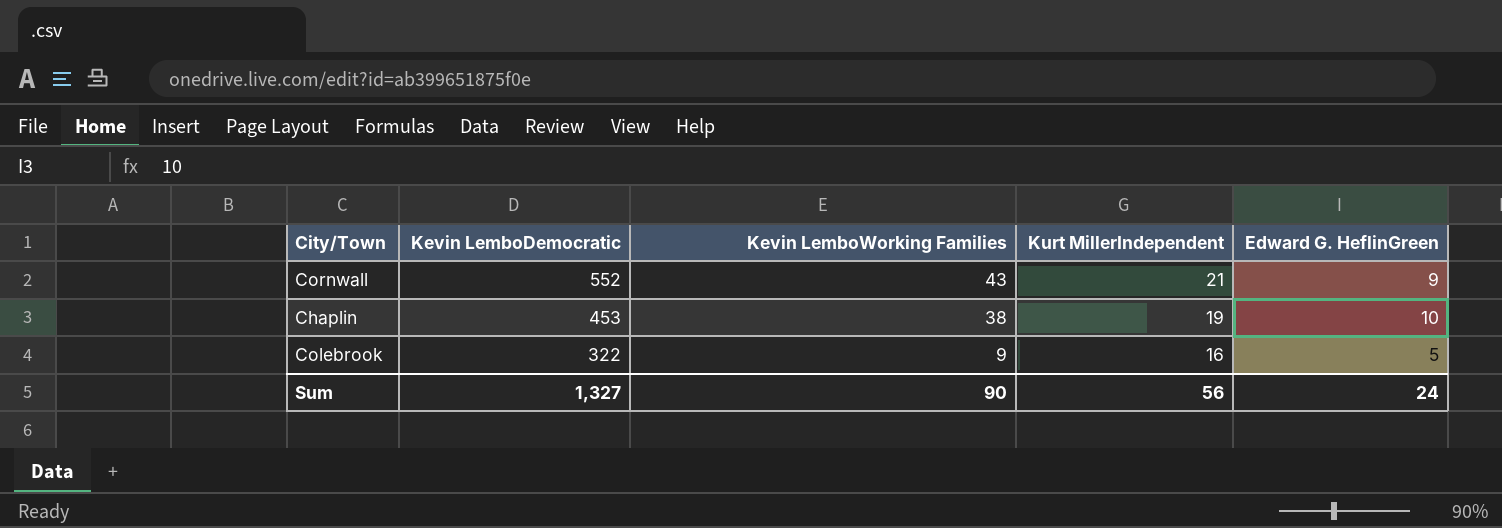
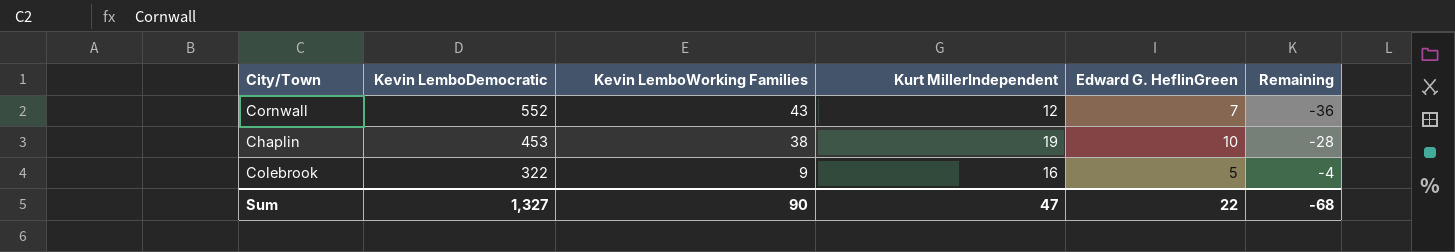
column Remaining | formula: none -> [Edward G. HeflinGreen] - [Kevin LemboWorking Families]
Cornwall | Kurt MillerIndependent: 21 -> 12
Cornwall | Edward G. HeflinGreen: 9 -> 7
Sum | Kurt MillerIndependent: 56 -> 47
Sum | Edward G. HeflinGreen: 24 -> 22

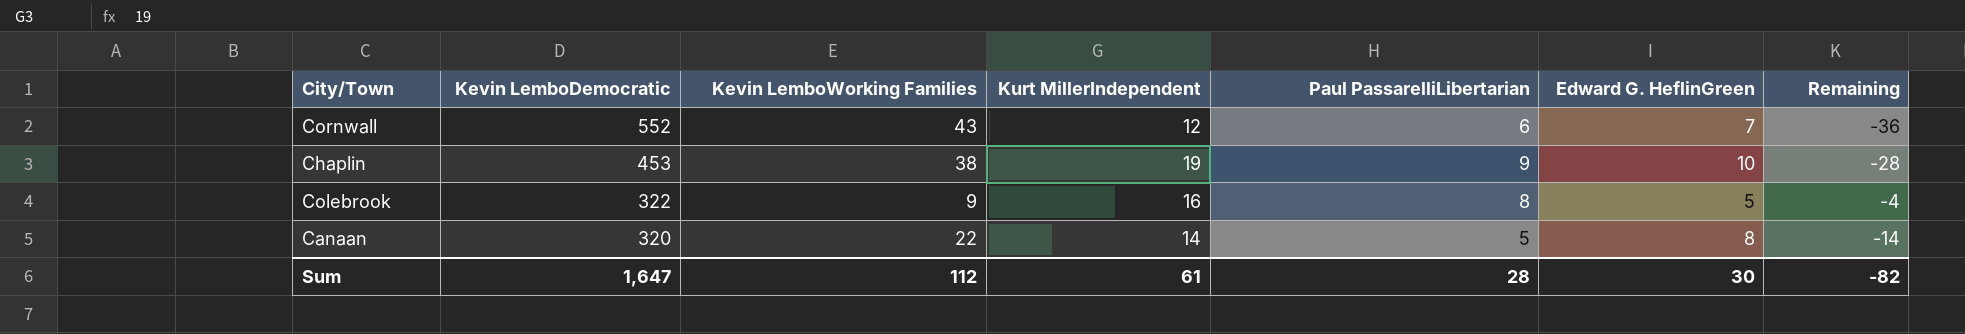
column Paul PassarelliLibertarian | position: none -> 5
row Canaan: none -> 320 | 22 | 14 | 5 | 8 | -14
Sum | Kevin LemboDemocratic: 1,327 -> 1,647
Sum | Kevin LemboWorking Families: 90 -> 112
Sum | Kurt MillerIndependent: 47 -> 61
Sum | Edward G. HeflinGreen: 22 -> 30
Sum | Remaining: -68 -> -82

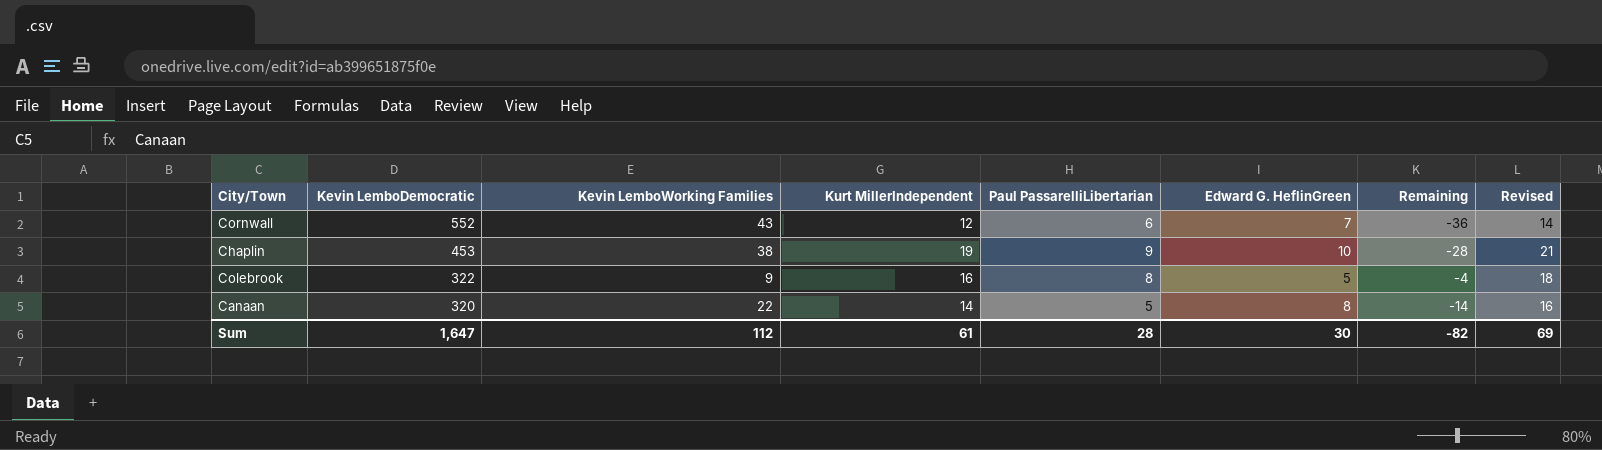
column Revised | formula: none -> [Kurt MillerIndependent] + 2

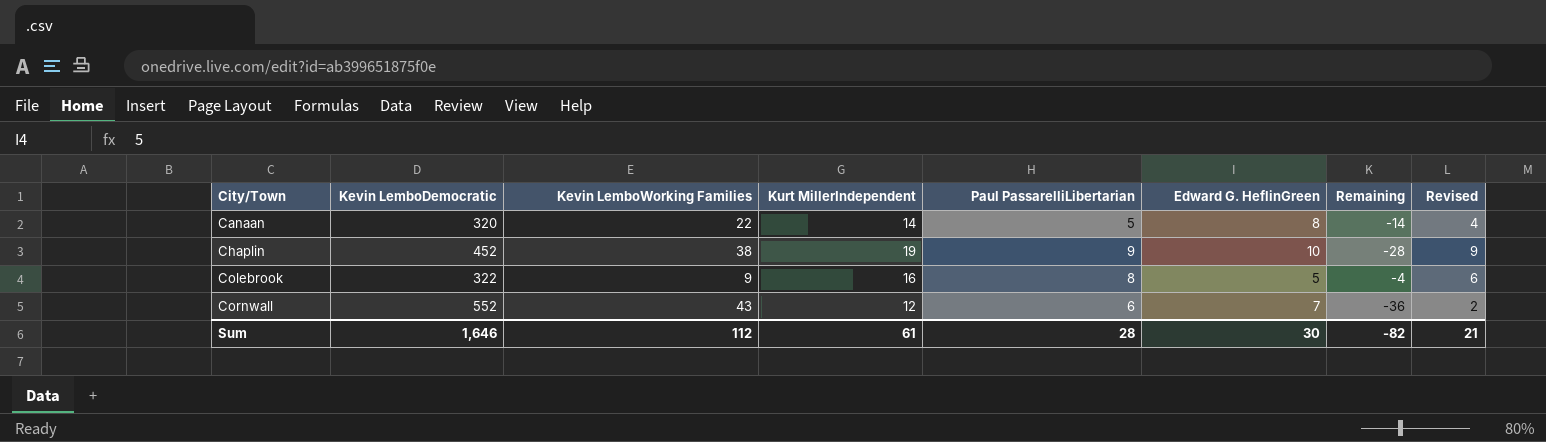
row order: Kevin LemboDemocratic descending -> City/Town ascending
column Revised | formula: [Kurt MillerIndependent] + 2 -> [Kurt MillerIndependent] - 10
Chaplin | Kevin LemboDemocratic: 453 -> 452
Sum | Kevin LemboDemocratic: 1,647 -> 1,646
Sum | Revised: 69 -> 21

